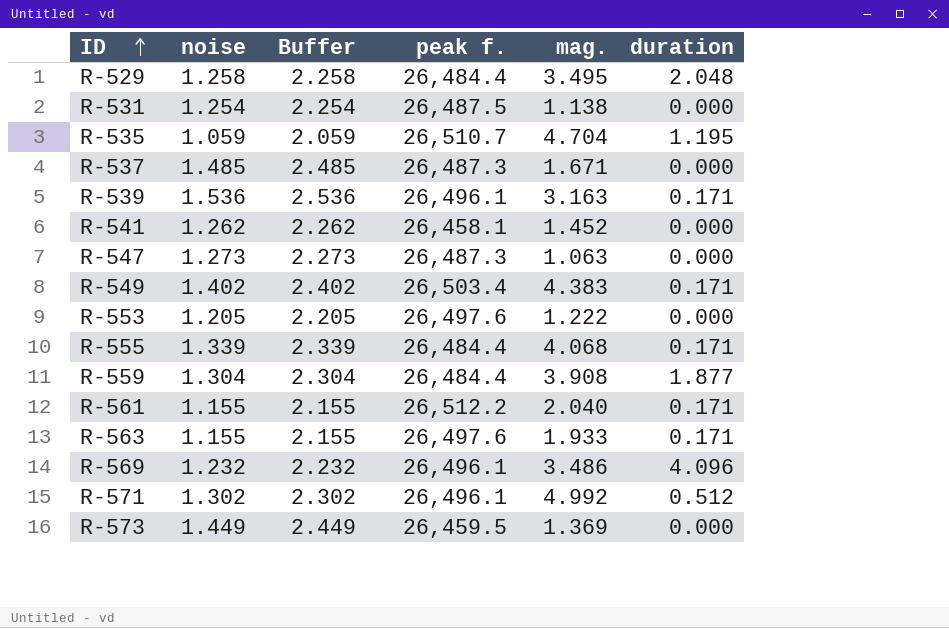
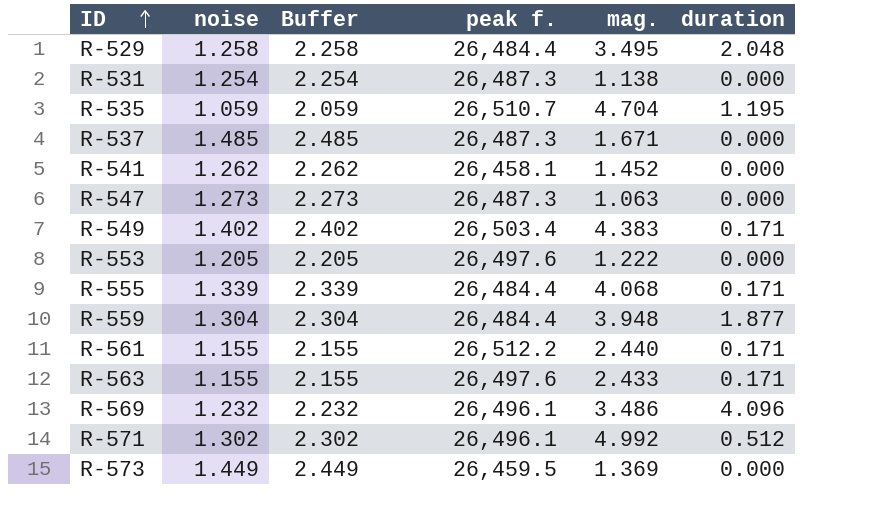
row R-539: 1.536 | 2.536 | 26,496.1 | 3.163 | 0.171 -> none
R-531 | peak f.: 26,487.5 -> 26,487.3
R-559 | mag.: 3.908 -> 3.948
R-561 | mag.: 2.040 -> 2.440
R-563 | mag.: 1.933 -> 2.433

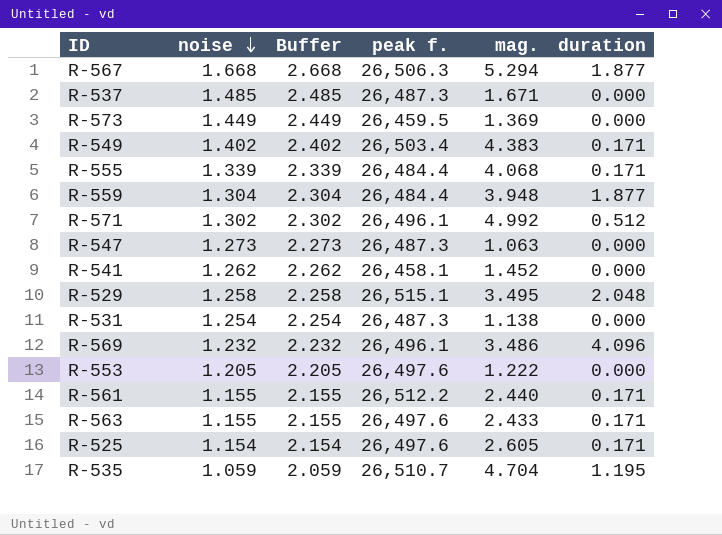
row order: ID ascending -> noise descending
row R-567: none -> 1.668 | 2.668 | 26,506.3 | 5.294 | 1.877
R-529 | peak f.: 26,484.4 -> 26,515.1
row R-525: none -> 1.154 | 2.154 | 26,497.6 | 2.605 | 0.171

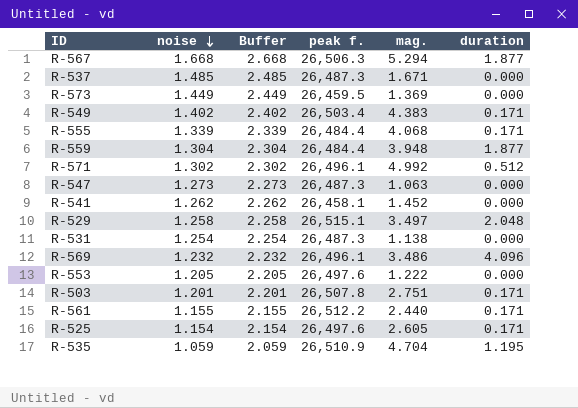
row R-563: 1.155 | 2.155 | 26,497.6 | 2.433 | 0.171 -> none
R-529 | mag.: 3.495 -> 3.497
row R-503: none -> 1.201 | 2.201 | 26,507.8 | 2.751 | 0.171
R-535 | peak f.: 26,510.7 -> 26,510.9

